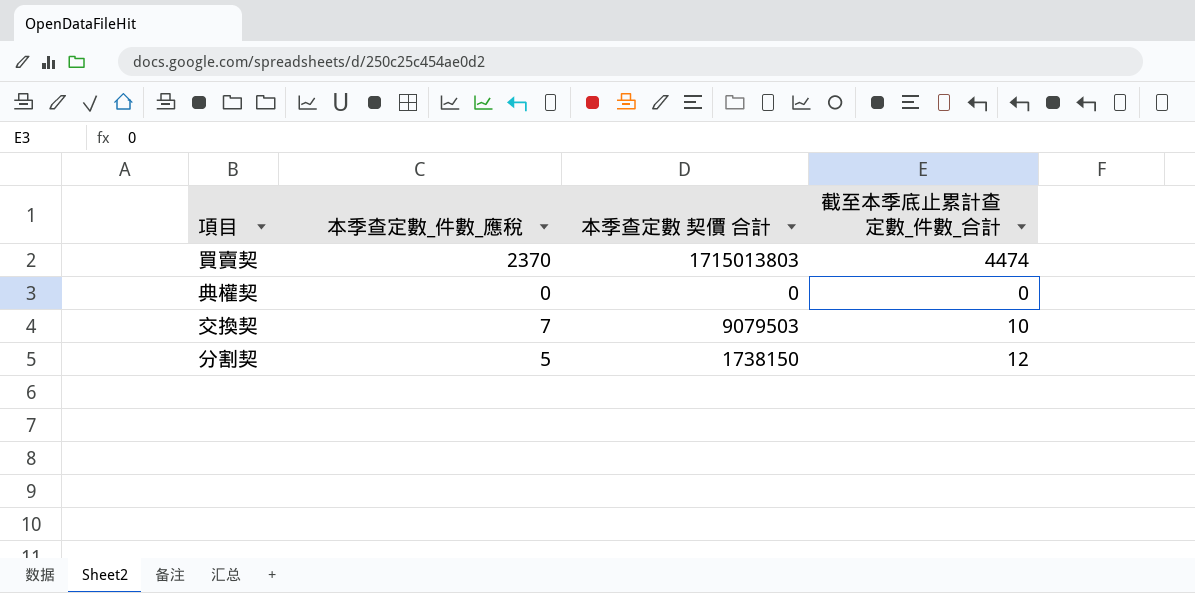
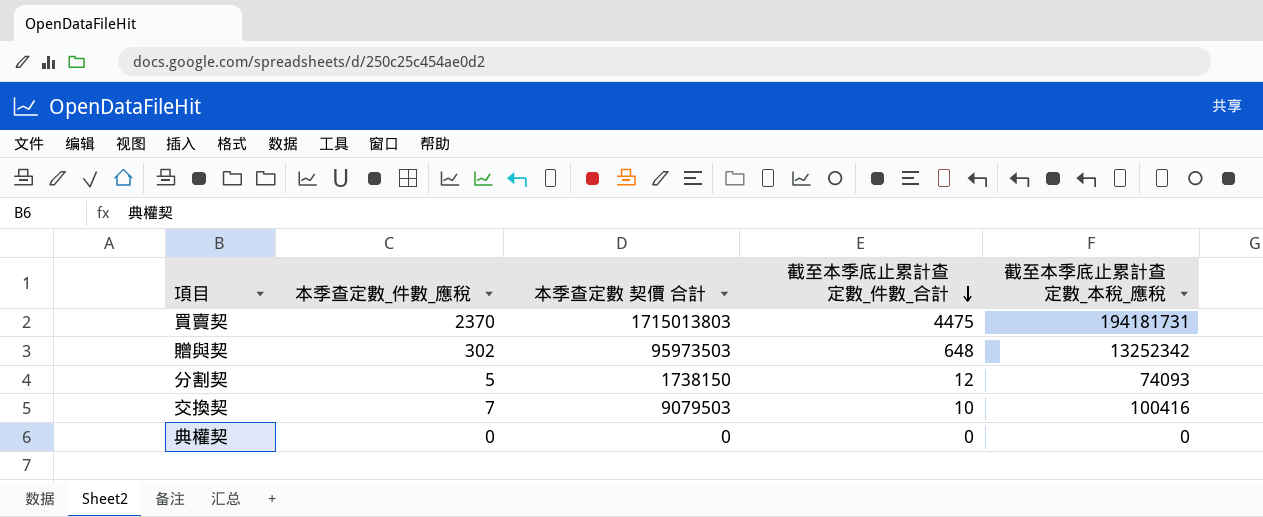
row order: none -> 截至本季底止累計查定數_件數_合計 descending
column 截至本季底止累計查定數_本稅_應稅 | position: none -> 5
買賣契 | 截至本季底止累計查定數_件數_合計: 4474 -> 4475
row 贈與契: none -> 302 | 95973503 | 648 | 13252342

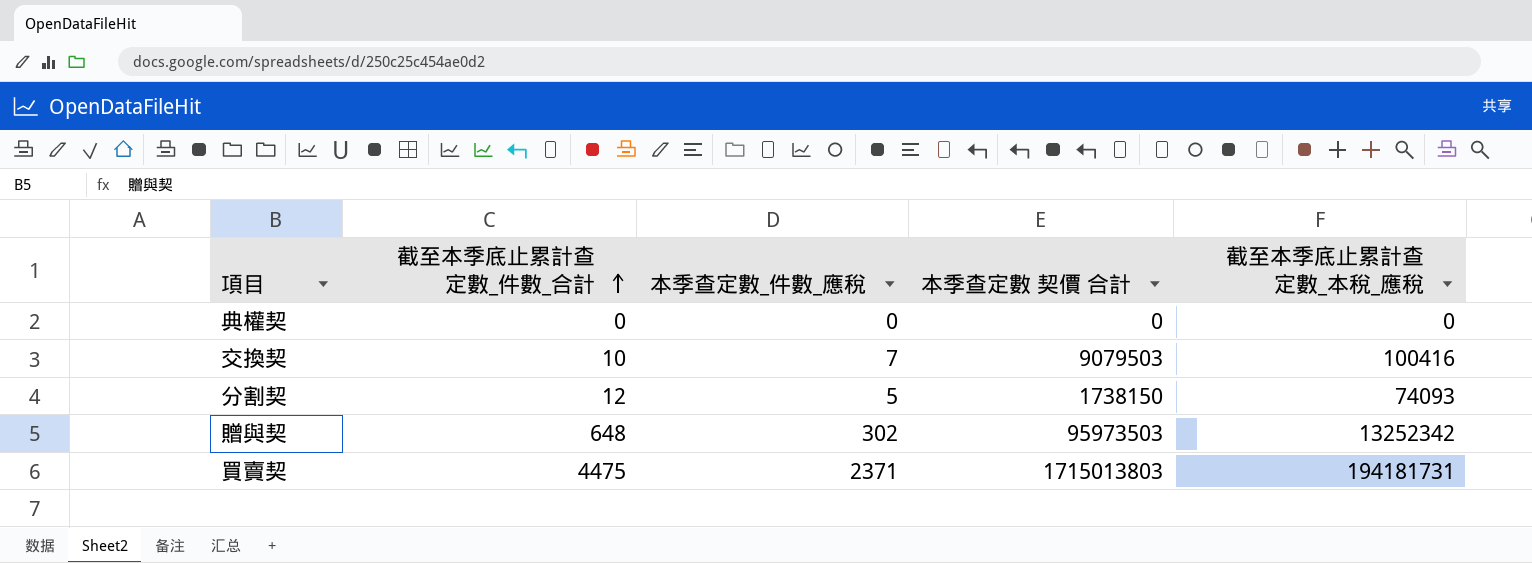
row order: 截至本季底止累計查定數_件數_合計 descending -> 截至本季底止累計查定數_件數_合計 ascending
column 截至本季底止累計查定數_件數_合計 | position: 4 -> 2
買賣契 | 本季查定數_件數_應稅: 2370 -> 2371

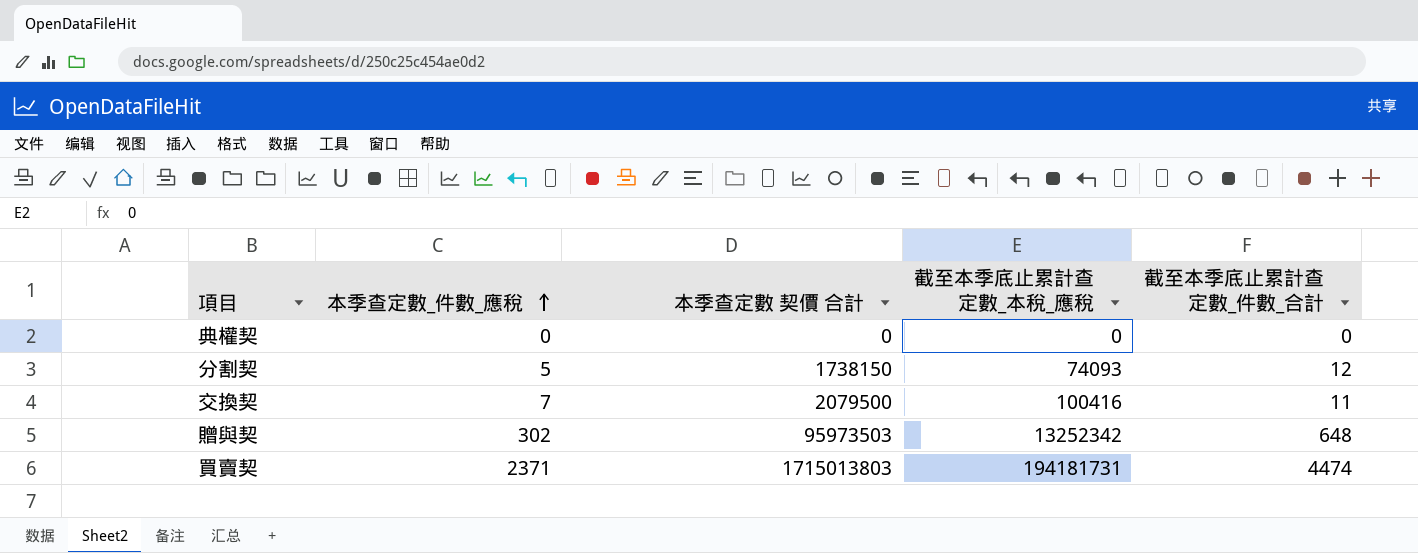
row order: 截至本季底止累計查定數_件數_合計 ascending -> 本季查定數_件數_應稅 ascending
column 截至本季底止累計查定數_件數_合計 | position: 2 -> 5
交換契 | 本季查定數 契價 合計: 9079503 -> 2079500
交換契 | 截至本季底止累計查定數_件數_合計: 10 -> 11
買賣契 | 截至本季底止累計查定數_件數_合計: 4475 -> 4474

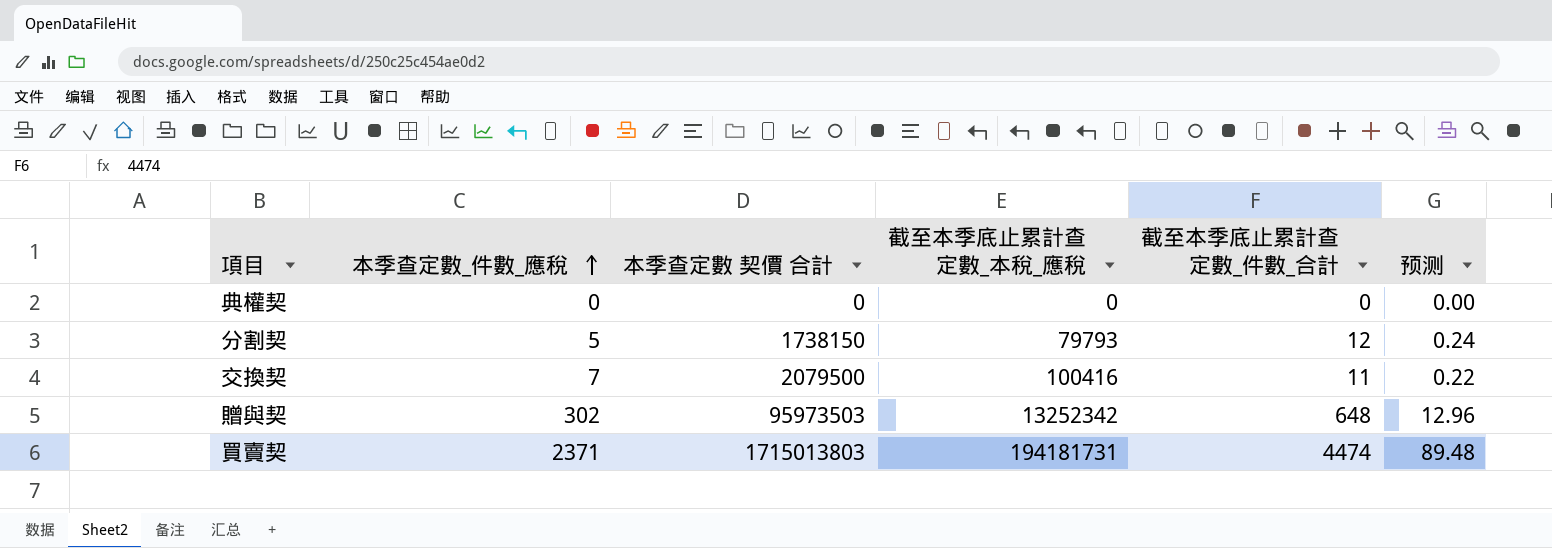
column 预测 | formula: none -> [截至本季底止累計查定數_件數_合計] * 0.02
分割契 | 截至本季底止累計查定數_本稅_應稅: 74093 -> 79793

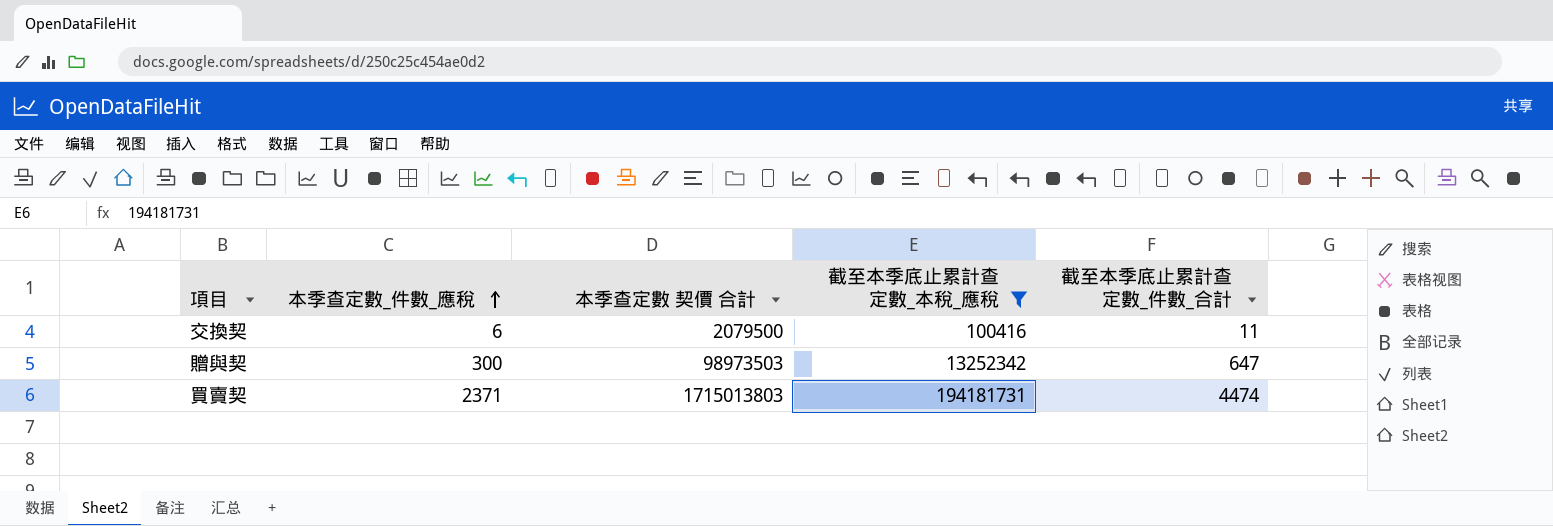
filter: none -> 截至本季底止累計查定數_本稅_應稅 >= 100416
column 预测 | formula: [截至本季底止累計查定數_件數_合計] * 0.02 -> none
交換契 | 本季查定數_件數_應稅: 7 -> 6
贈與契 | 本季查定數_件數_應稅: 302 -> 300
贈與契 | 本季查定數 契價 合計: 95973503 -> 98973503
贈與契 | 截至本季底止累計查定數_件數_合計: 648 -> 647

